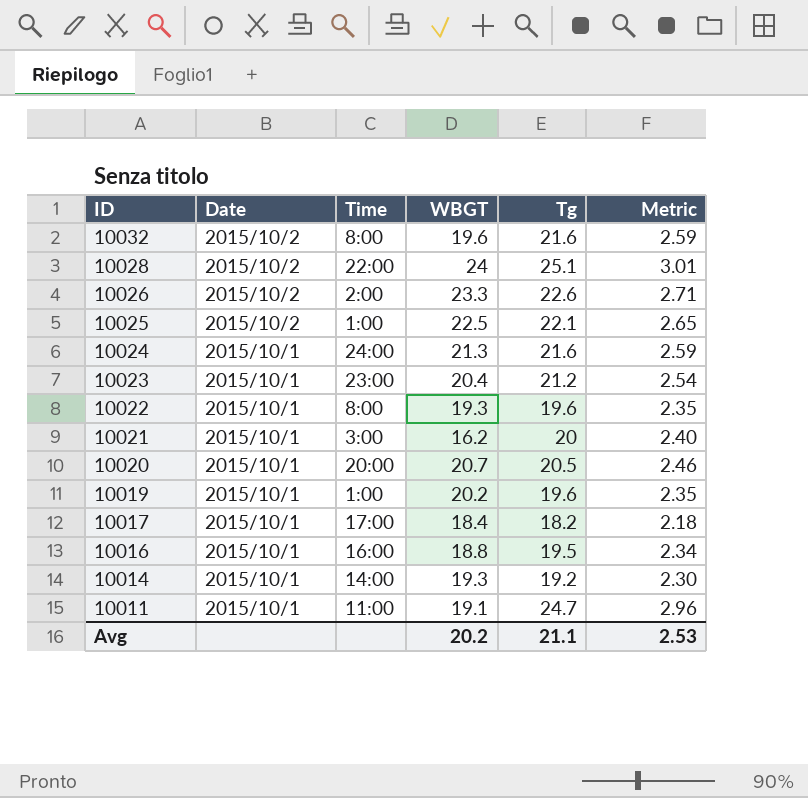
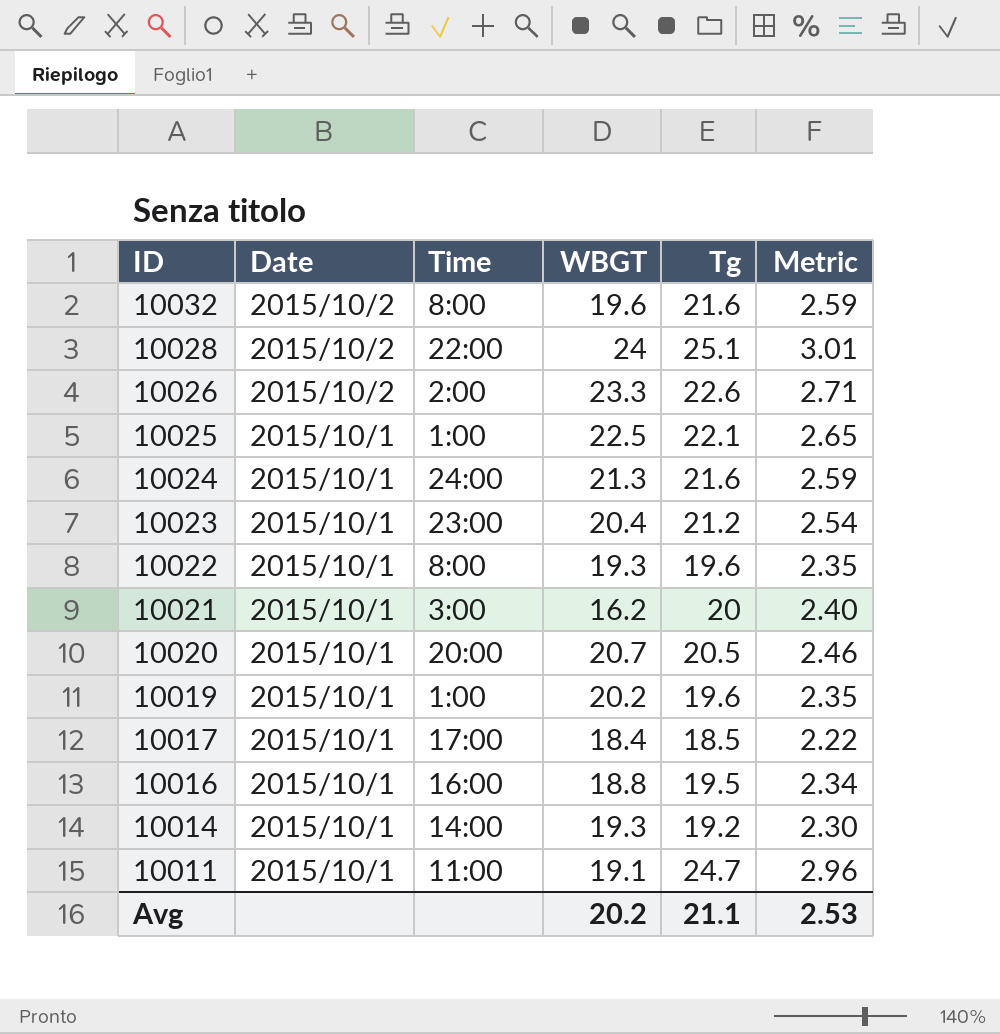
10025 | Date: 2015/10/2 -> 2015/10/1
10017 | Tg: 18.2 -> 18.5
10017 | Metric: 2.18 -> 2.22

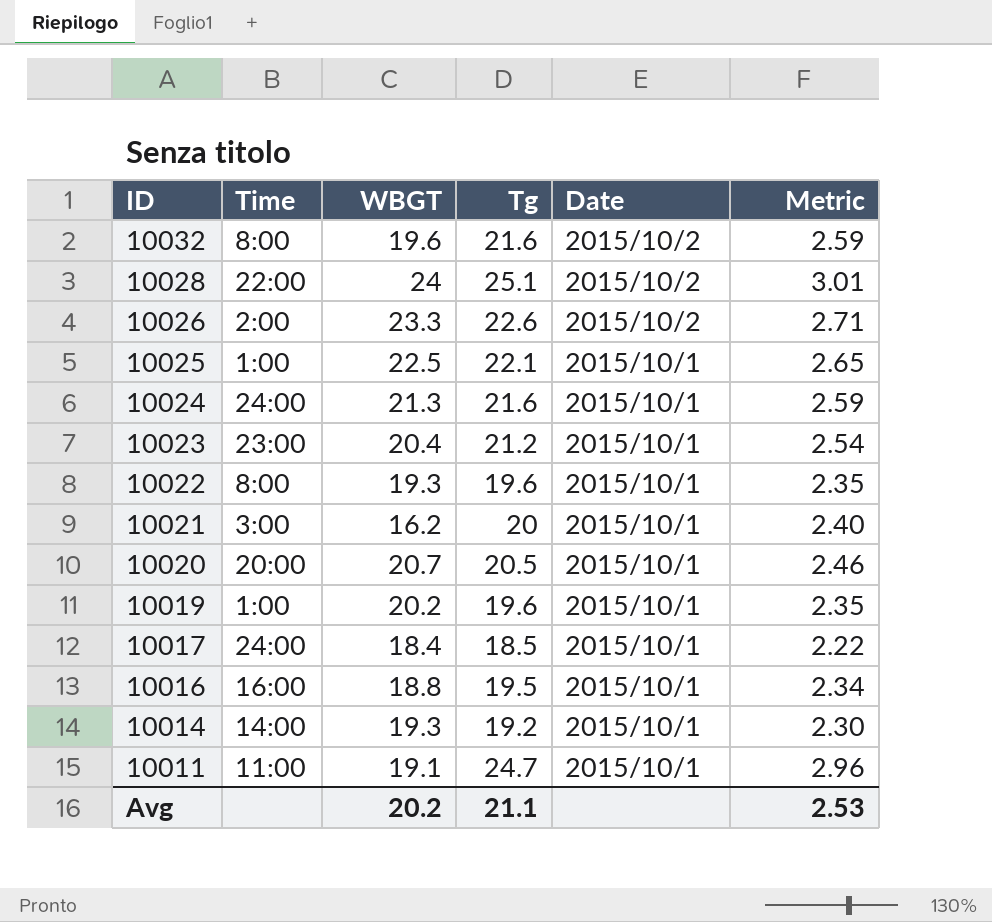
column Date | position: 2 -> 5
10017 | Time: 17:00 -> 24:00

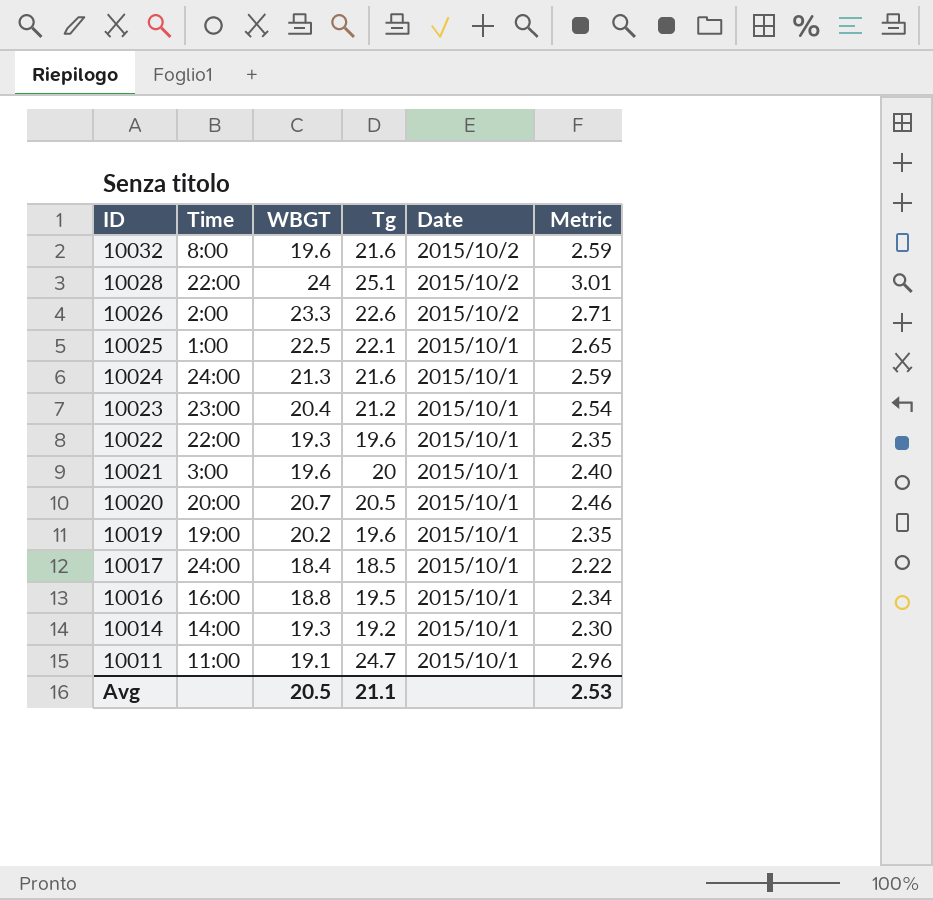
10022 | Time: 8:00 -> 22:00
10021 | WBGT: 16.2 -> 19.6
10019 | Time: 1:00 -> 19:00
Avg | WBGT: 20.2 -> 20.5

